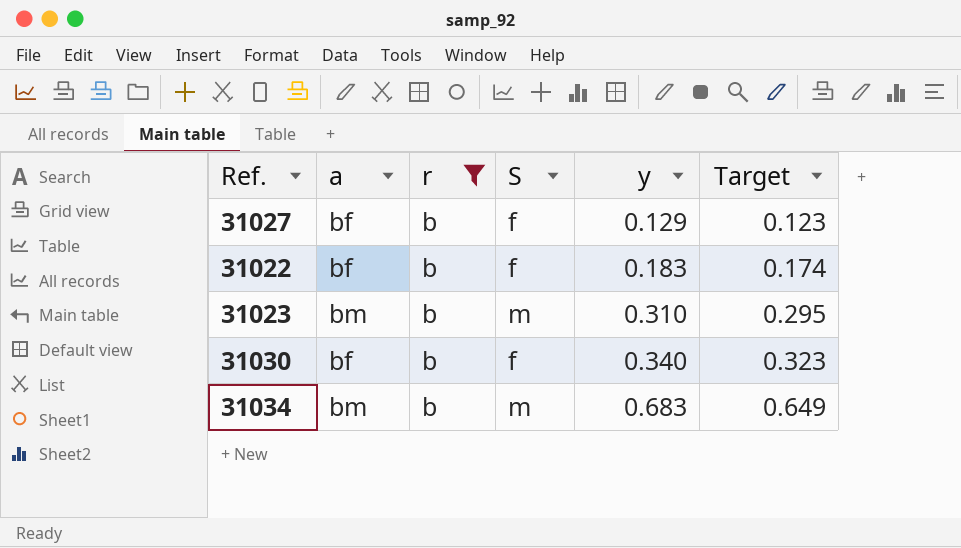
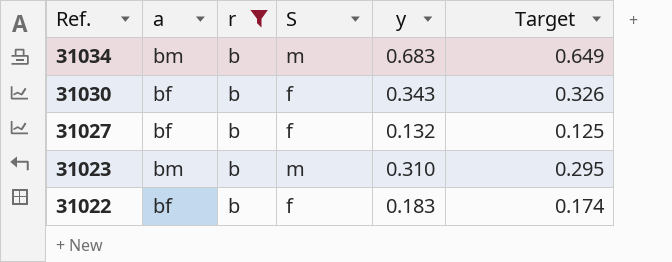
row order: y ascending -> Ref. descending
31030 | y: 0.340 -> 0.343
31030 | Target: 0.323 -> 0.326
31027 | y: 0.129 -> 0.132
31027 | Target: 0.123 -> 0.125

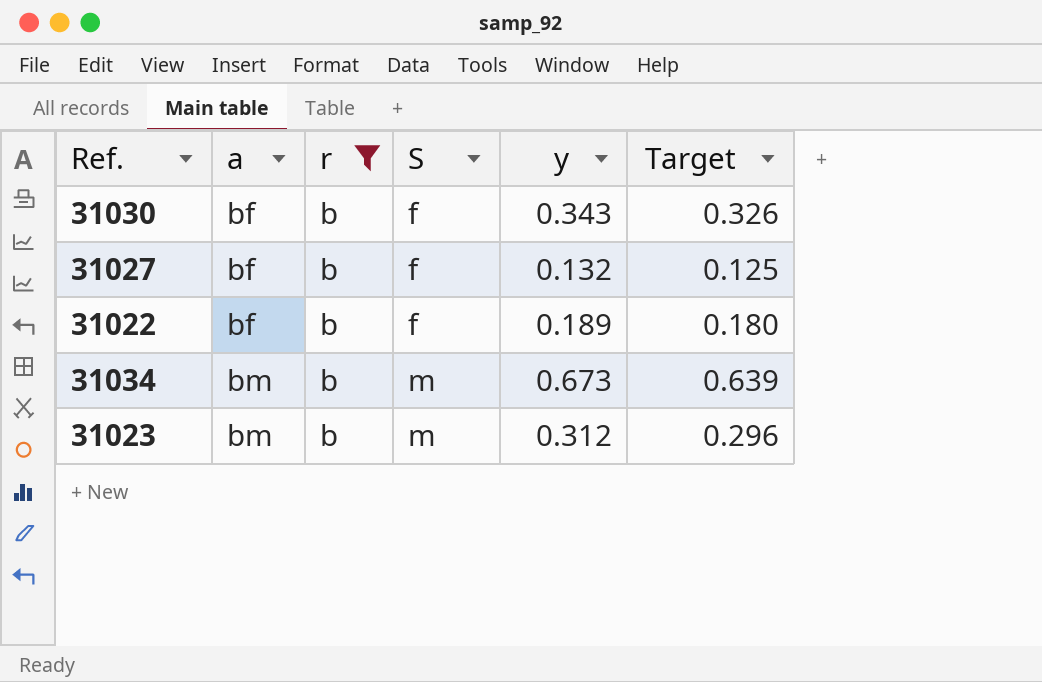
row order: Ref. descending -> a ascending
31022 | y: 0.183 -> 0.189
31022 | Target: 0.174 -> 0.180
31034 | y: 0.683 -> 0.673
31034 | Target: 0.649 -> 0.639
31023 | y: 0.310 -> 0.312
31023 | Target: 0.295 -> 0.296

